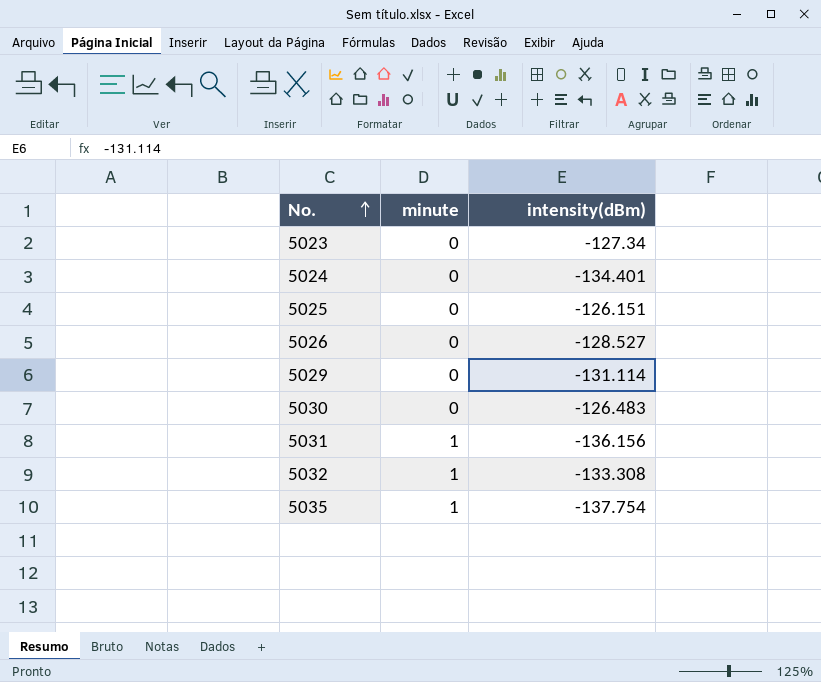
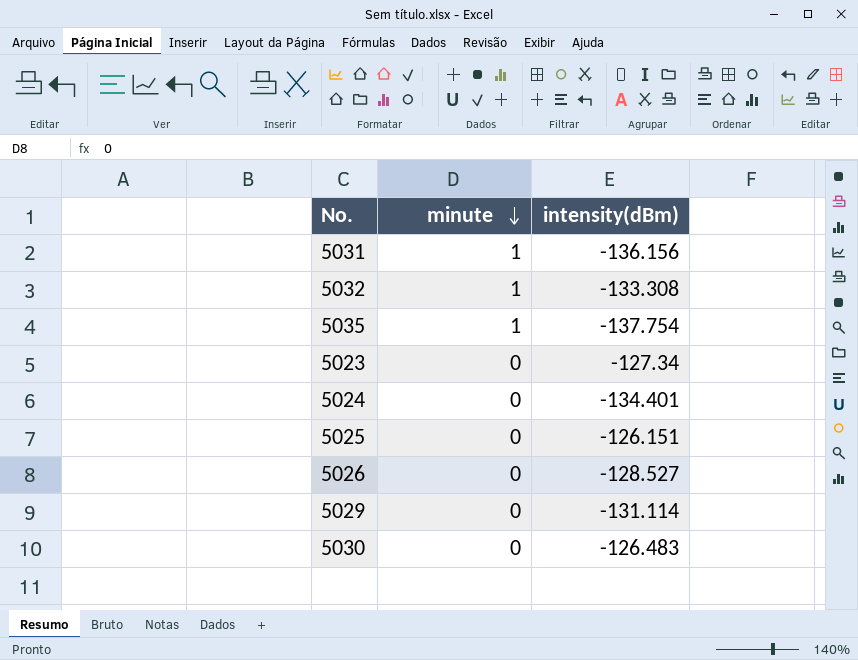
row order: No. ascending -> minute descending

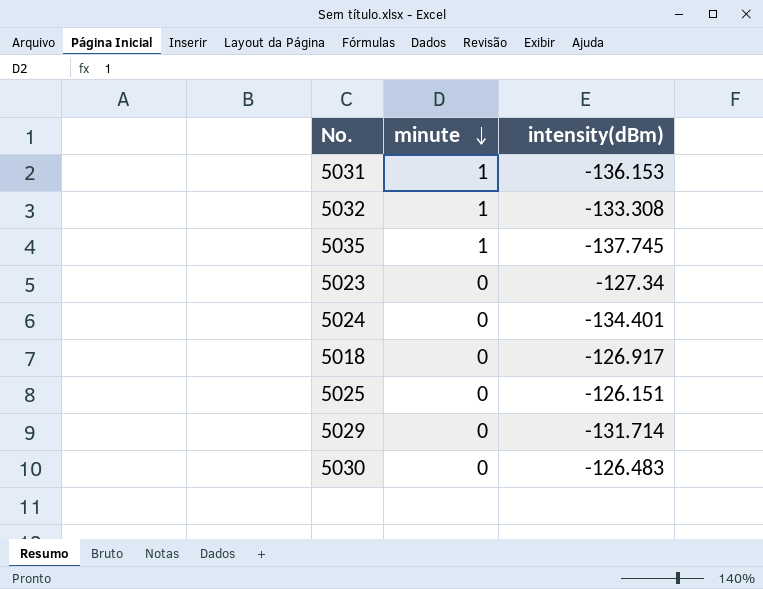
row 5026: 0 | -128.527 -> none
5031 | intensity(dBm): -136.156 -> -136.153
5035 | intensity(dBm): -137.754 -> -137.745
row 5018: none -> 0 | -126.917
5029 | intensity(dBm): -131.114 -> -131.714

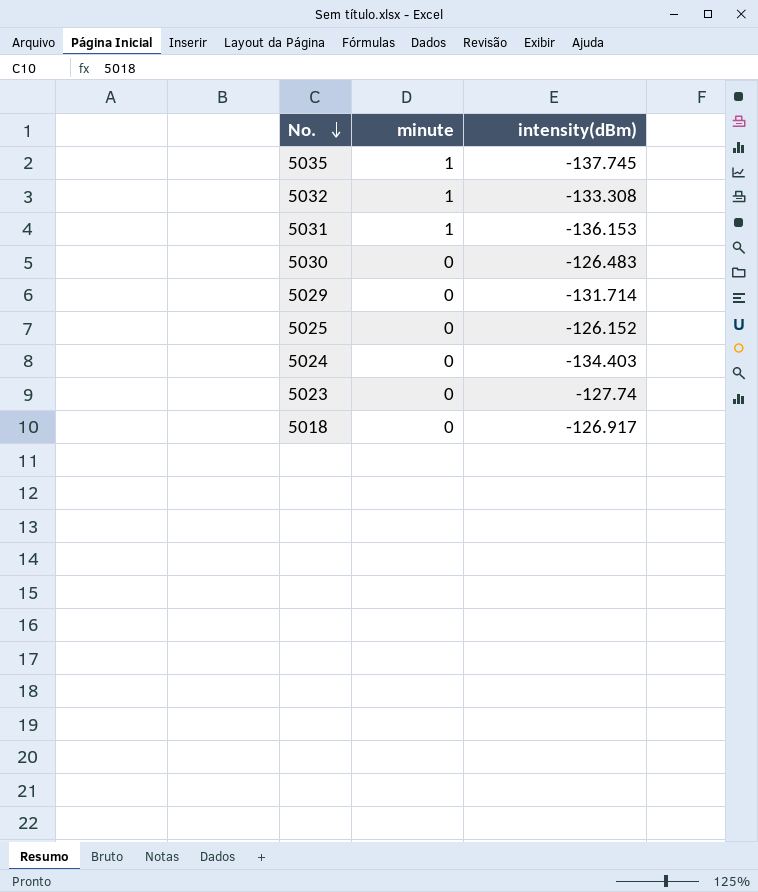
row order: minute descending -> No. descending
5025 | intensity(dBm): -126.151 -> -126.152
5024 | intensity(dBm): -134.401 -> -134.403
5023 | intensity(dBm): -127.34 -> -127.74

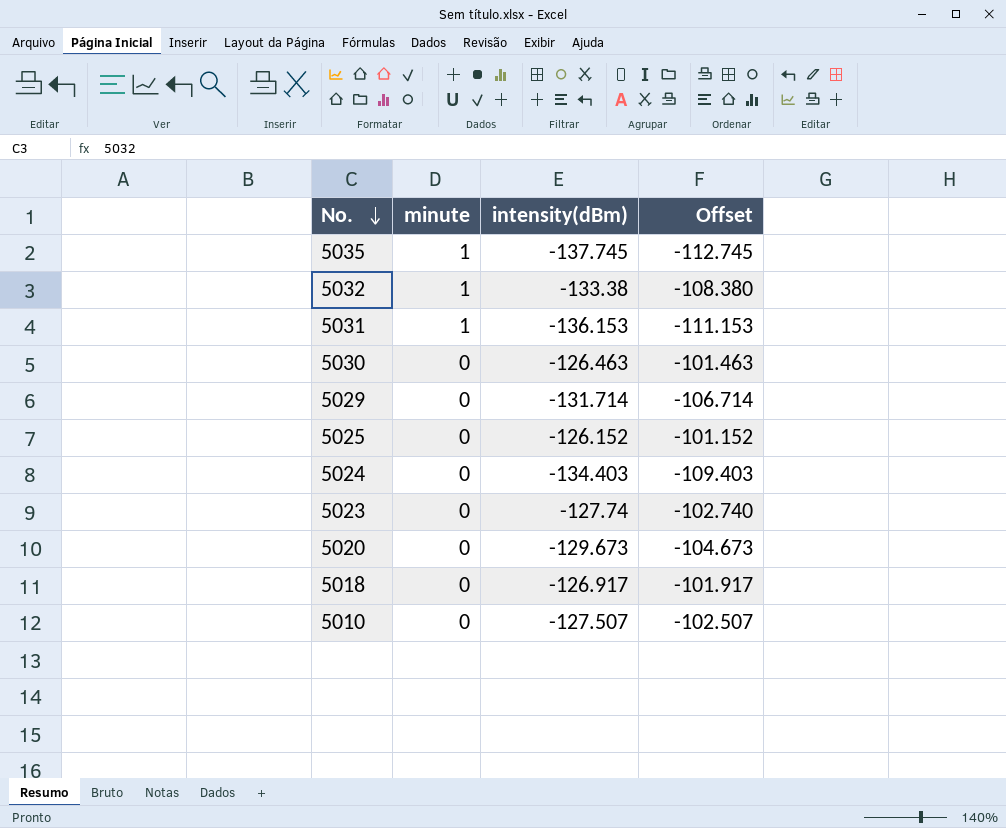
column Offset | formula: none -> [intensity(dBm)] + 25
5032 | intensity(dBm): -133.308 -> -133.38
5030 | intensity(dBm): -126.483 -> -126.463
row 5020: none -> 0 | -129.673 | -104.673
row 5010: none -> 0 | -127.507 | -102.507

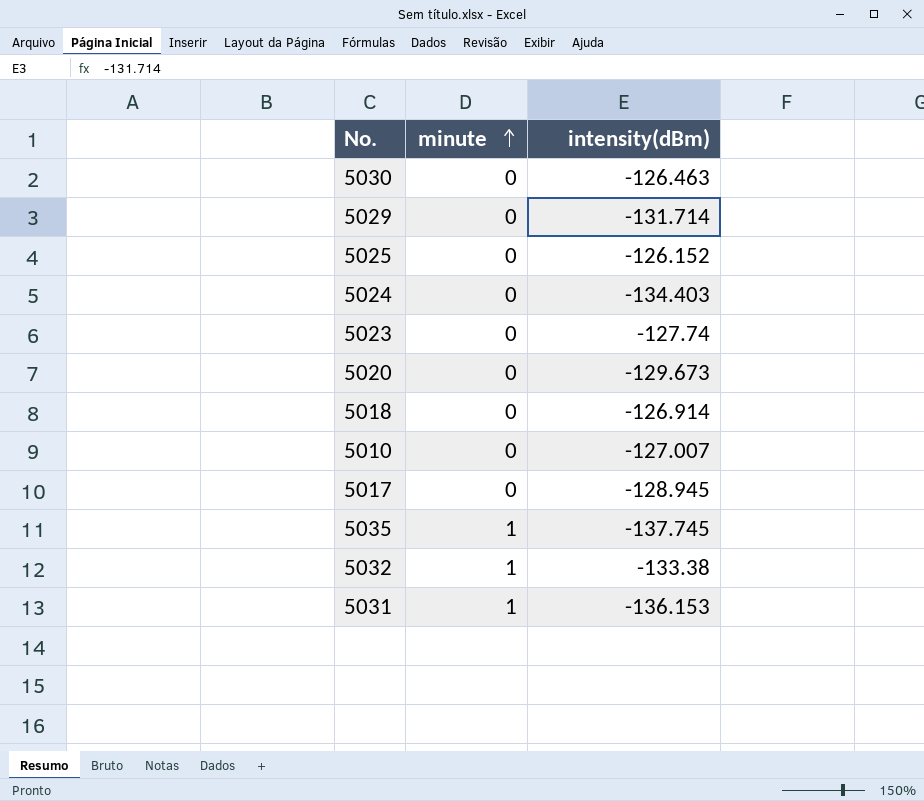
row order: No. descending -> minute ascending
column Offset | formula: [intensity(dBm)] + 25 -> none
5018 | intensity(dBm): -126.917 -> -126.914
5010 | intensity(dBm): -127.507 -> -127.007
row 5017: none -> 0 | -128.945

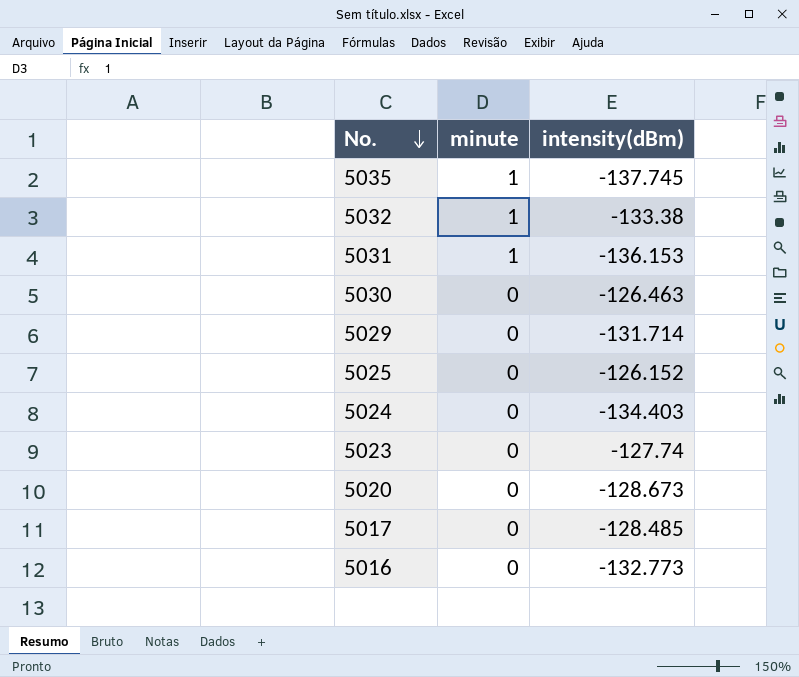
row order: minute ascending -> No. descending
row 5018: 0 | -126.914 -> none
row 5010: 0 | -127.007 -> none
5020 | intensity(dBm): -129.673 -> -128.673
5017 | intensity(dBm): -128.945 -> -128.485
row 5016: none -> 0 | -132.773

